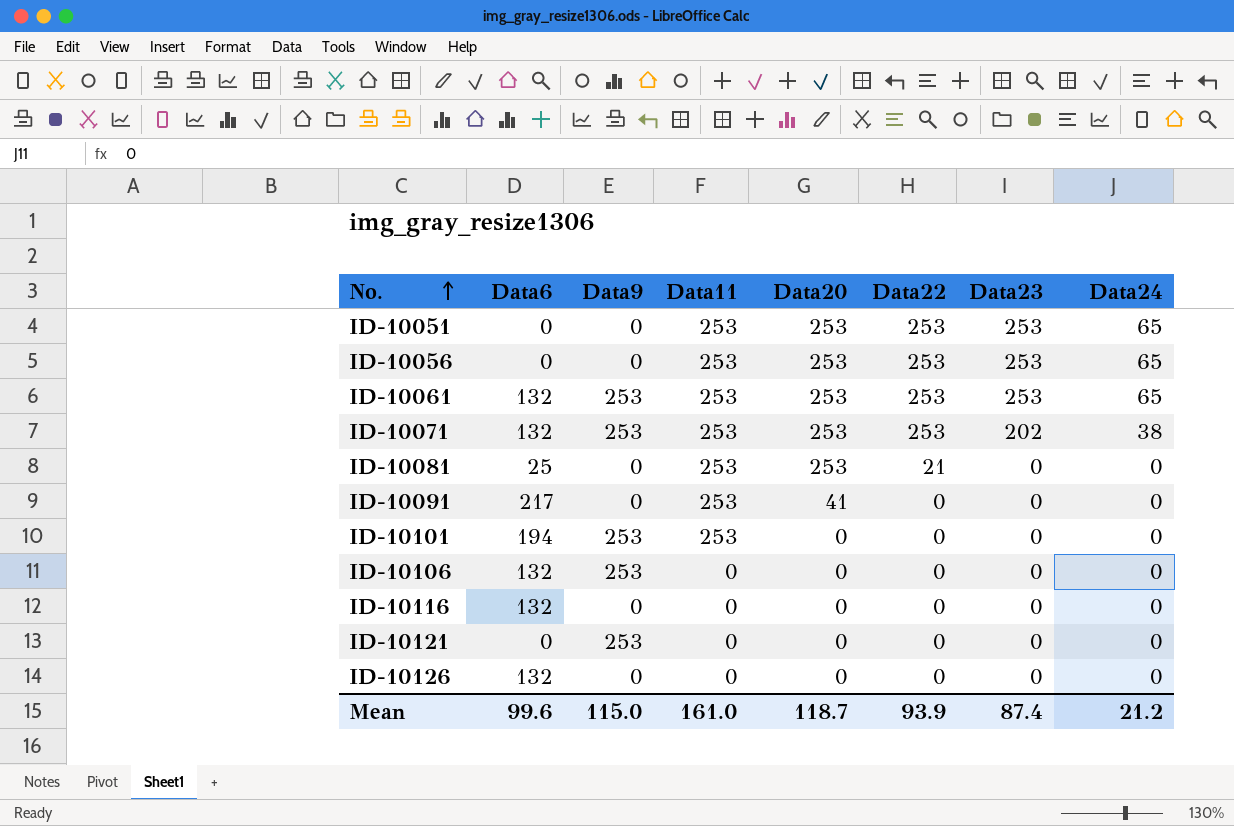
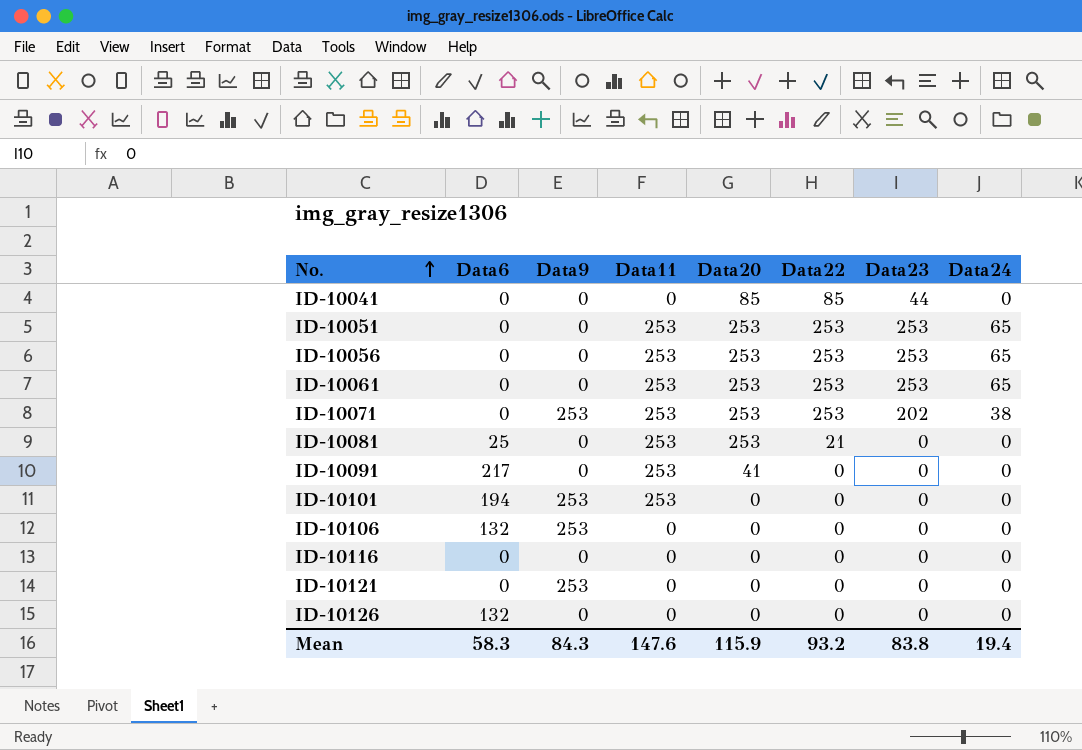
row ID-10041: none -> 0 | 0 | 0 | 85 | 85 | 44 | 0
ID-10061 | Data6: 132 -> 0
ID-10061 | Data9: 253 -> 0
ID-10071 | Data6: 132 -> 0
ID-10116 | Data6: 132 -> 0
Mean | Data6: 99.6 -> 58.3
Mean | Data9: 115.0 -> 84.3
Mean | Data11: 161.0 -> 147.6
Mean | Data20: 118.7 -> 115.9
Mean | Data22: 93.9 -> 93.2
Mean | Data23: 87.4 -> 83.8
Mean | Data24: 21.2 -> 19.4

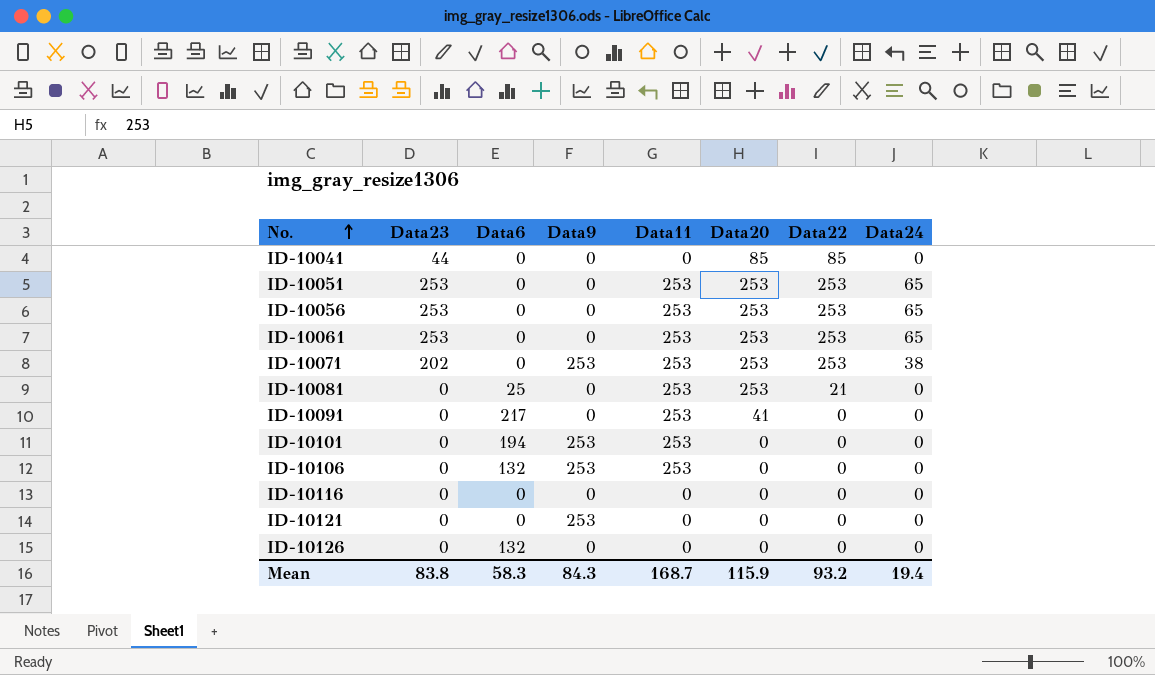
column Data23 | position: 7 -> 2
ID-10106 | Data11: 0 -> 253
Mean | Data11: 147.6 -> 168.7

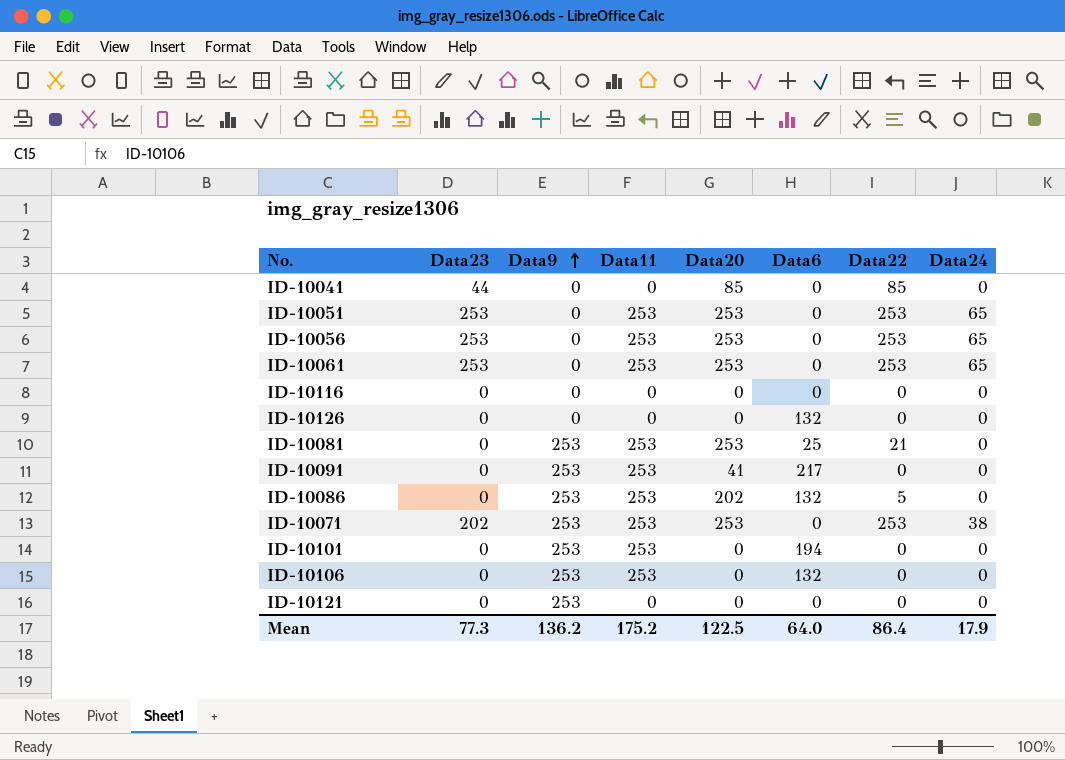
row order: No. ascending -> Data9 ascending
column Data6 | position: 3 -> 6
ID-10081 | Data9: 0 -> 253
ID-10091 | Data9: 0 -> 253
row ID-10086: none -> 0 | 253 | 253 | 202 | 132 | 5 | 0
Mean | Data23: 83.8 -> 77.3
Mean | Data9: 84.3 -> 136.2
Mean | Data11: 168.7 -> 175.2
Mean | Data20: 115.9 -> 122.5
Mean | Data6: 58.3 -> 64.0
Mean | Data22: 93.2 -> 86.4
Mean | Data24: 19.4 -> 17.9

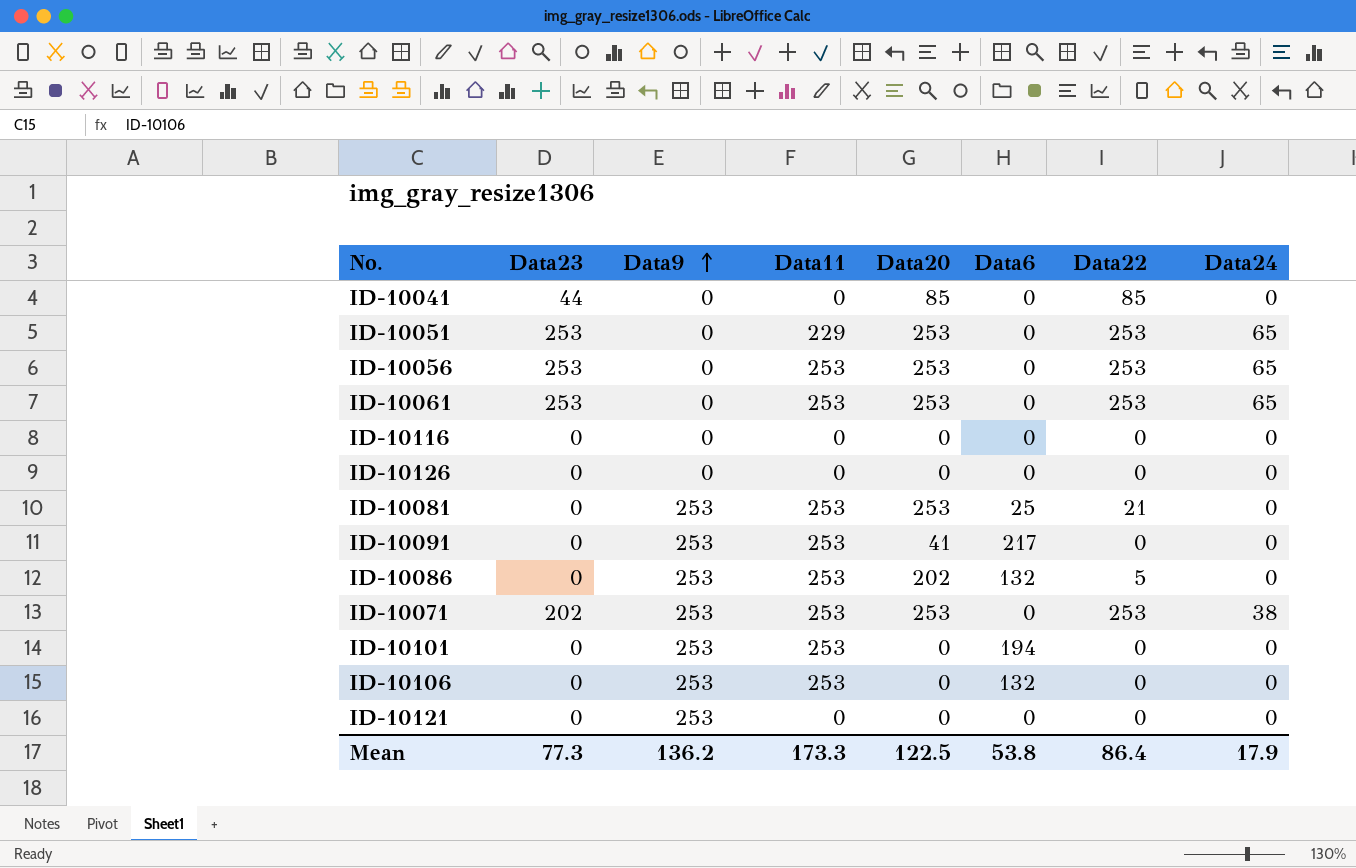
ID-10051 | Data11: 253 -> 229
ID-10126 | Data6: 132 -> 0
Mean | Data11: 175.2 -> 173.3
Mean | Data6: 64.0 -> 53.8

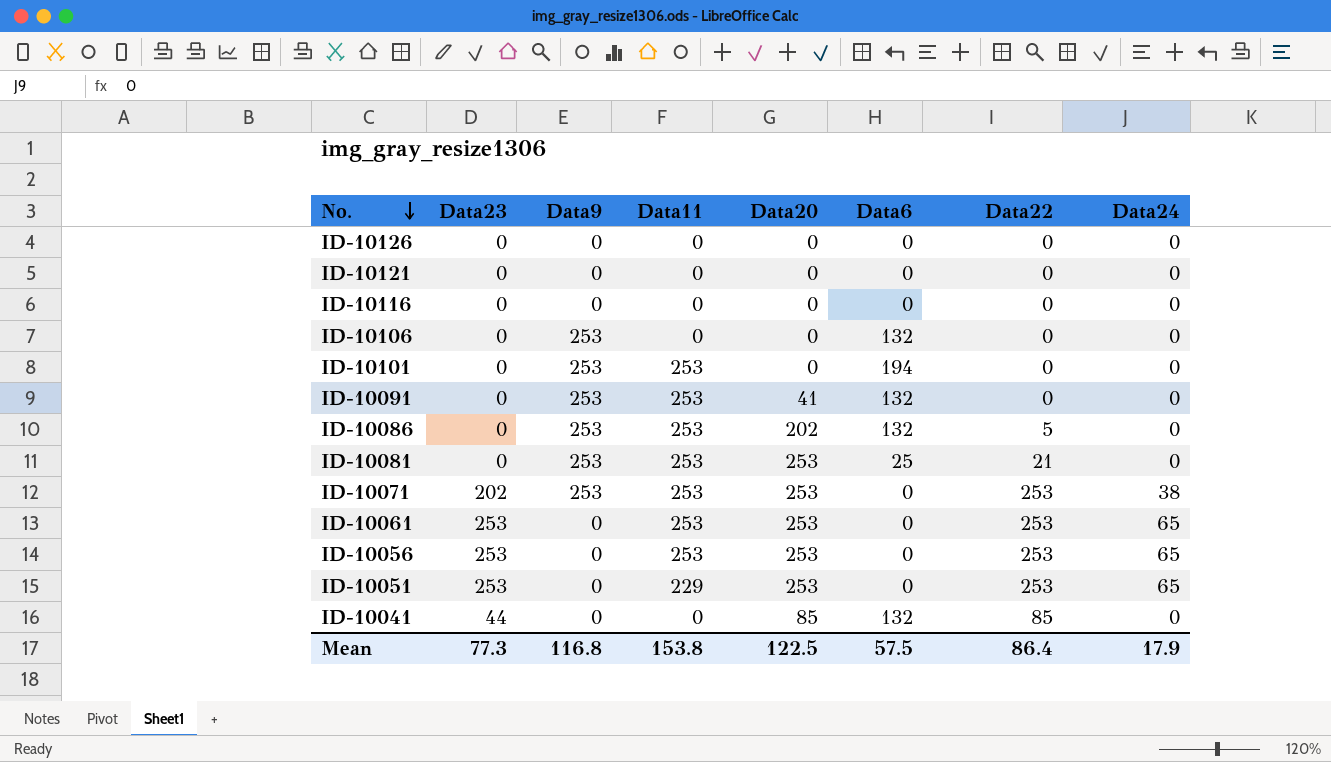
row order: Data9 ascending -> No. descending
ID-10121 | Data9: 253 -> 0
ID-10106 | Data11: 253 -> 0
ID-10091 | Data6: 217 -> 132
ID-10041 | Data6: 0 -> 132
Mean | Data9: 136.2 -> 116.8
Mean | Data11: 173.3 -> 153.8
Mean | Data6: 53.8 -> 57.5

